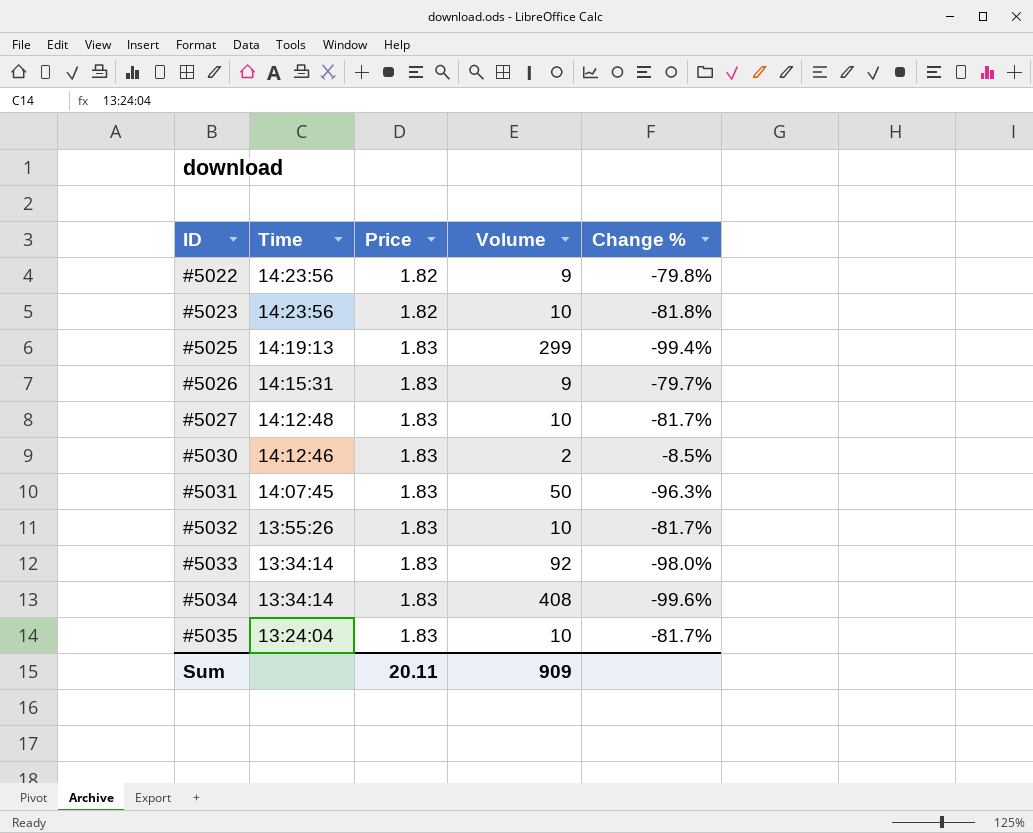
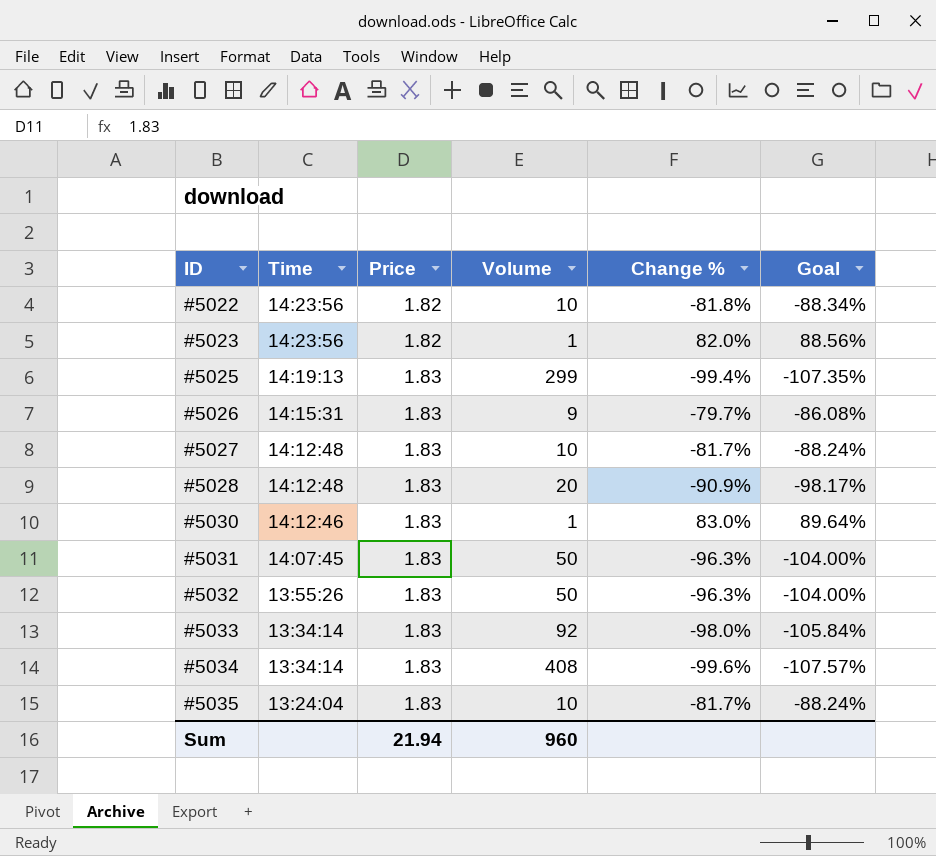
column Goal | formula: none -> [Change %] * 1.08
#5022 | Volume: 9 -> 10
#5022 | Change %: -79.8% -> -81.8%
#5023 | Volume: 10 -> 1
#5023 | Change %: -81.8% -> 82.0%
row #5028: none -> 14:12:48 | 1.83 | 20 | -90.9% | -98.17%
#5030 | Volume: 2 -> 1
#5030 | Change %: -8.5% -> 83.0%
#5032 | Volume: 10 -> 50
#5032 | Change %: -81.7% -> -96.3%
Sum | Price: 20.11 -> 21.94
Sum | Volume: 909 -> 960

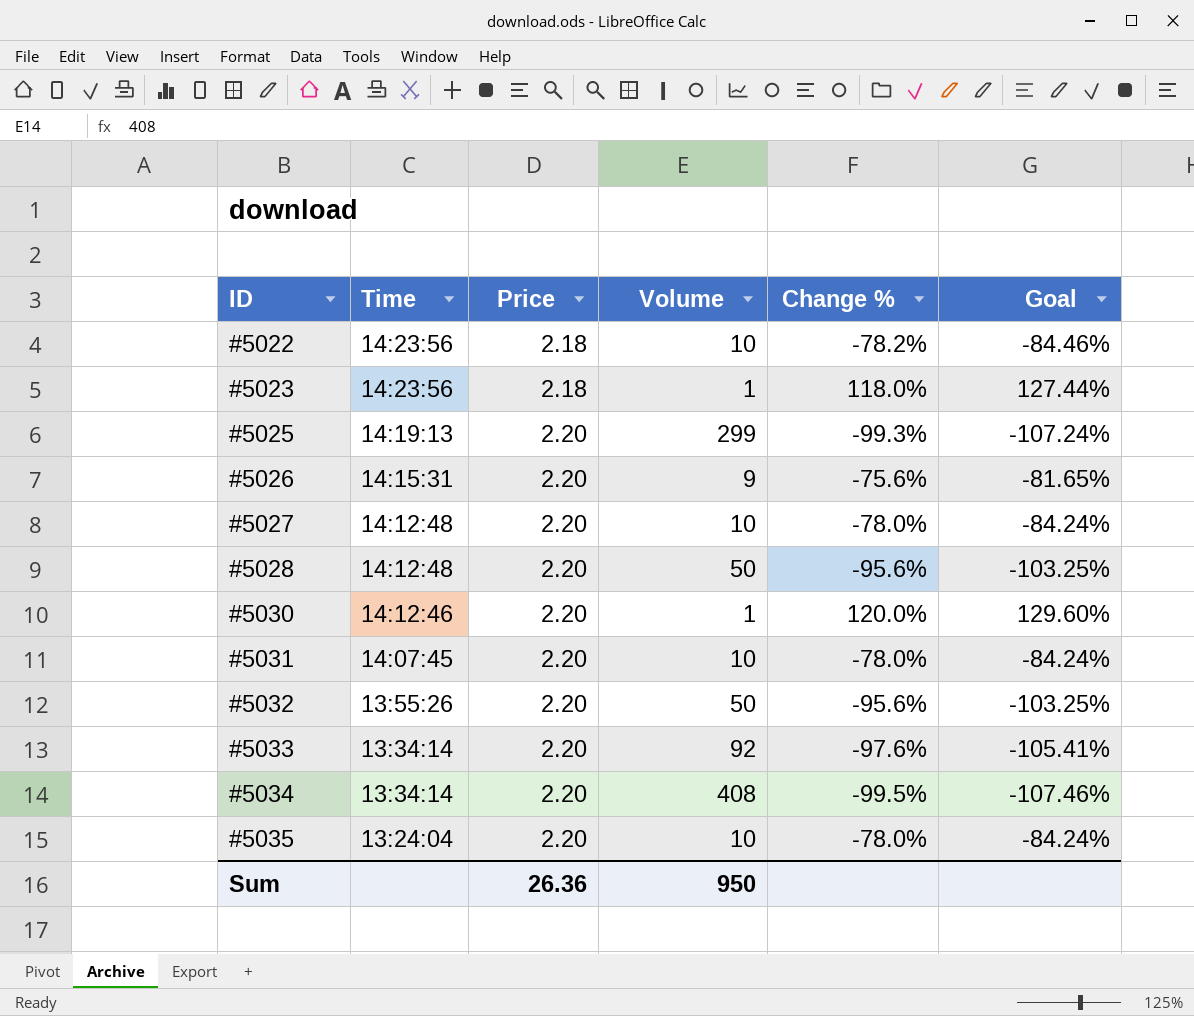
#5022 | Price: 1.82 -> 2.18
#5022 | Change %: -81.8% -> -78.2%
#5022 | Goal: -88.34% -> -84.46%
#5023 | Price: 1.82 -> 2.18
#5023 | Change %: 82.0% -> 118.0%
#5023 | Goal: 88.56% -> 127.44%
#5025 | Price: 1.83 -> 2.20
#5025 | Change %: -99.4% -> -99.3%
#5025 | Goal: -107.35% -> -107.24%
#5026 | Price: 1.83 -> 2.20
#5026 | Change %: -79.7% -> -75.6%
#5026 | Goal: -86.08% -> -81.65%
#5027 | Price: 1.83 -> 2.20
#5027 | Change %: -81.7% -> -78.0%
#5027 | Goal: -88.24% -> -84.24%
#5028 | Price: 1.83 -> 2.20
#5028 | Volume: 20 -> 50
#5028 | Change %: -90.9% -> -95.6%
#5028 | Goal: -98.17% -> -103.25%
#5030 | Price: 1.83 -> 2.20
#5030 | Change %: 83.0% -> 120.0%
#5030 | Goal: 89.64% -> 129.60%
#5031 | Price: 1.83 -> 2.20
#5031 | Volume: 50 -> 10
#5031 | Change %: -96.3% -> -78.0%
#5031 | Goal: -104.00% -> -84.24%
#5032 | Price: 1.83 -> 2.20
#5032 | Change %: -96.3% -> -95.6%
#5032 | Goal: -104.00% -> -103.25%
#5033 | Price: 1.83 -> 2.20
#5033 | Change %: -98.0% -> -97.6%
#5033 | Goal: -105.84% -> -105.41%
#5034 | Price: 1.83 -> 2.20
#5034 | Change %: -99.6% -> -99.5%
#5034 | Goal: -107.57% -> -107.46%
#5035 | Price: 1.83 -> 2.20
#5035 | Change %: -81.7% -> -78.0%
#5035 | Goal: -88.24% -> -84.24%
Sum | Price: 21.94 -> 26.36
Sum | Volume: 960 -> 950

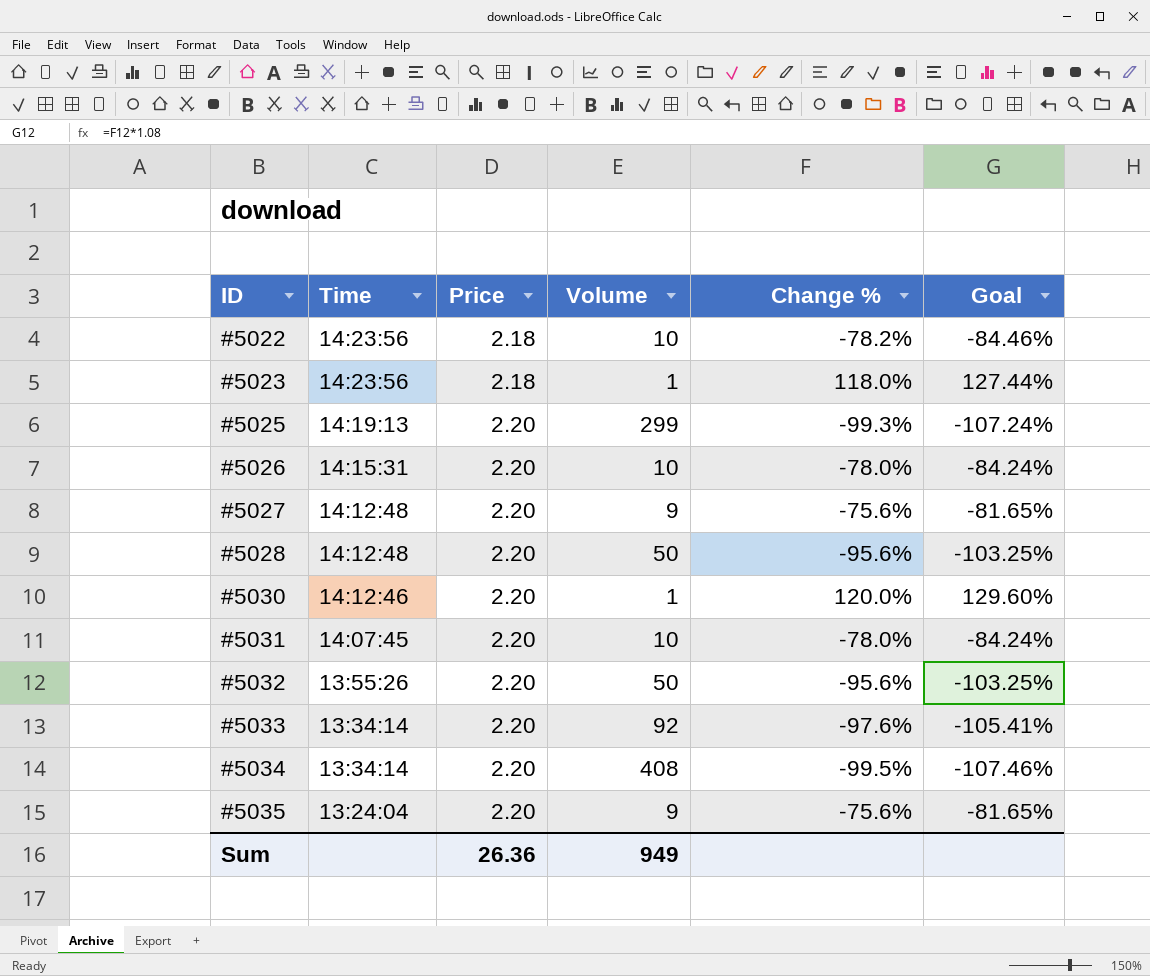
#5026 | Volume: 9 -> 10
#5026 | Change %: -75.6% -> -78.0%
#5026 | Goal: -81.65% -> -84.24%
#5027 | Volume: 10 -> 9
#5027 | Change %: -78.0% -> -75.6%
#5027 | Goal: -84.24% -> -81.65%
#5035 | Volume: 10 -> 9
#5035 | Change %: -78.0% -> -75.6%
#5035 | Goal: -84.24% -> -81.65%
Sum | Volume: 950 -> 949

